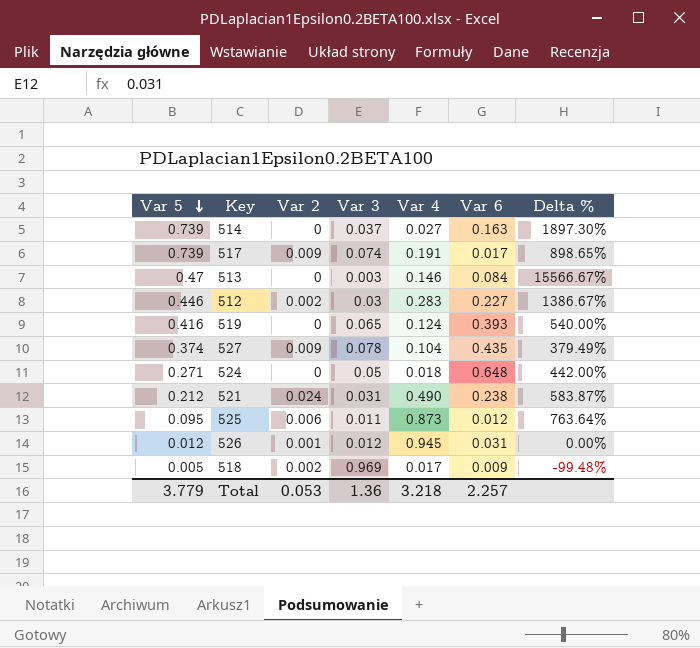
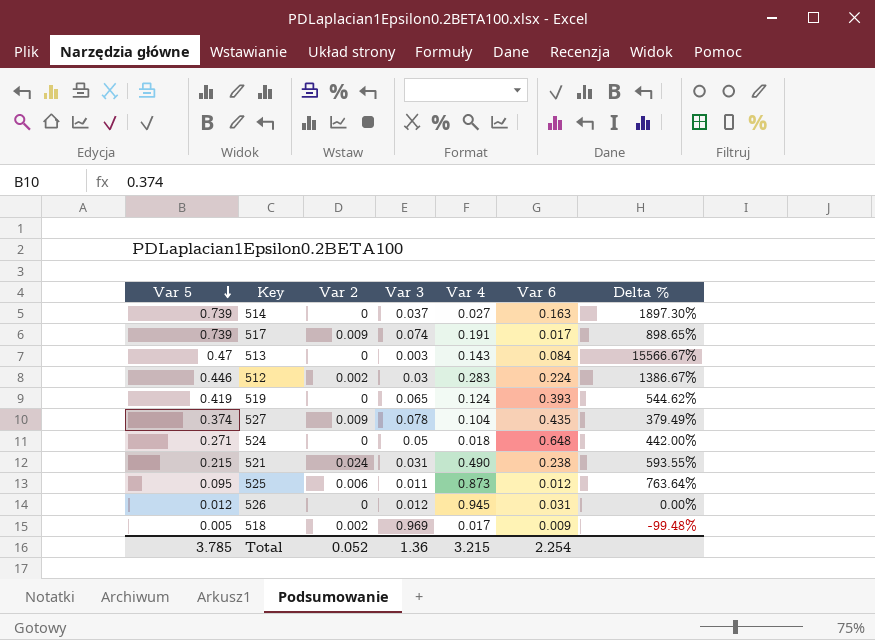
513 | Var 4: 0.146 -> 0.143
512 | Var 6: 0.227 -> 0.224
519 | Var 5: 0.416 -> 0.419
519 | Delta %: 540.00% -> 544.62%
521 | Var 5: 0.212 -> 0.215
521 | Delta %: 583.87% -> 593.55%
526 | Var 2: 0.001 -> 0
Total | Var 5: 3.779 -> 3.785
Total | Var 2: 0.053 -> 0.052
Total | Var 4: 3.218 -> 3.215
Total | Var 6: 2.257 -> 2.254

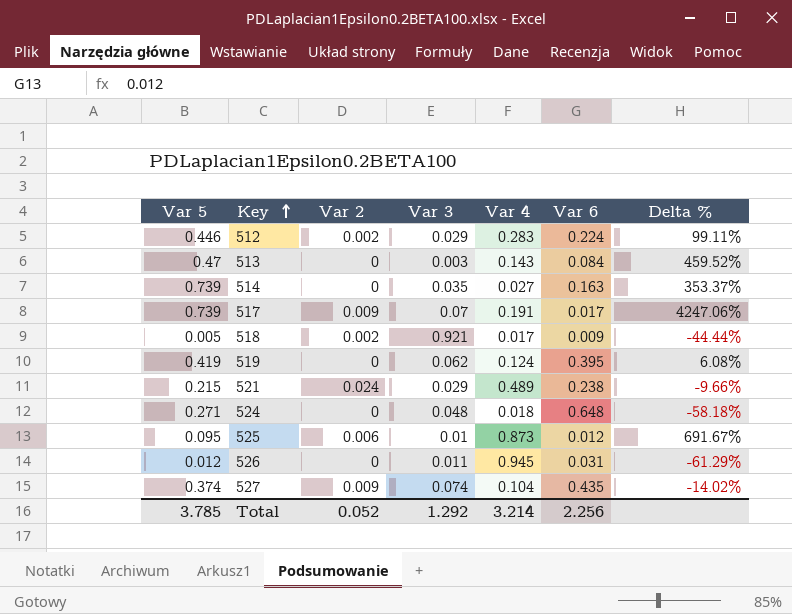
row order: Var 5 descending -> Key ascending
column Delta % | formula: ([Var 5] - [Var 3]) / [Var 3] -> ([Var 5] - [Var 6]) / [Var 6]
512 | Var 3: 0.03 -> 0.029
514 | Var 3: 0.037 -> 0.035
517 | Var 3: 0.074 -> 0.07
518 | Var 3: 0.969 -> 0.921
519 | Var 3: 0.065 -> 0.062
519 | Var 6: 0.393 -> 0.395
521 | Var 3: 0.031 -> 0.029
521 | Var 4: 0.490 -> 0.489
524 | Var 3: 0.05 -> 0.048
525 | Var 3: 0.011 -> 0.01
526 | Var 3: 0.012 -> 0.011
527 | Var 3: 0.078 -> 0.074
Total | Var 3: 1.36 -> 1.292
Total | Var 4: 3.215 -> 3.214
Total | Var 6: 2.254 -> 2.256

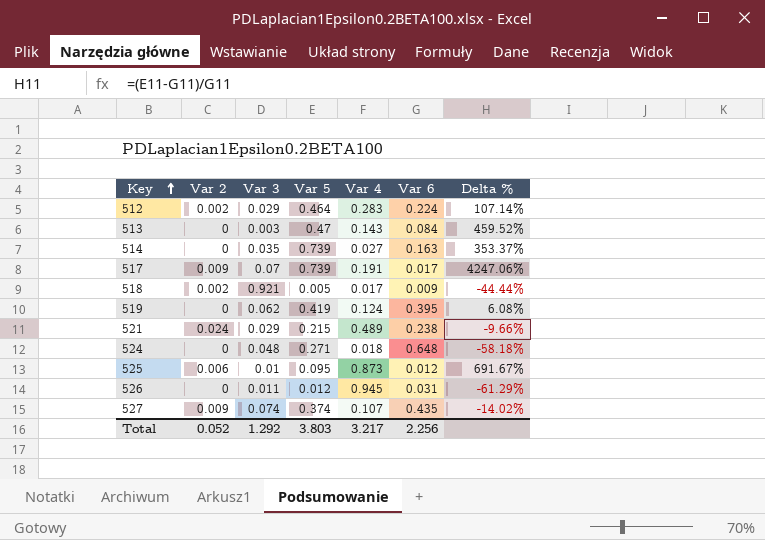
column Var 5 | position: 1 -> 4
512 | Var 5: 0.446 -> 0.464
512 | Delta %: 99.11% -> 107.14%
527 | Var 4: 0.104 -> 0.107
Total | Var 5: 3.785 -> 3.803
Total | Var 4: 3.214 -> 3.217

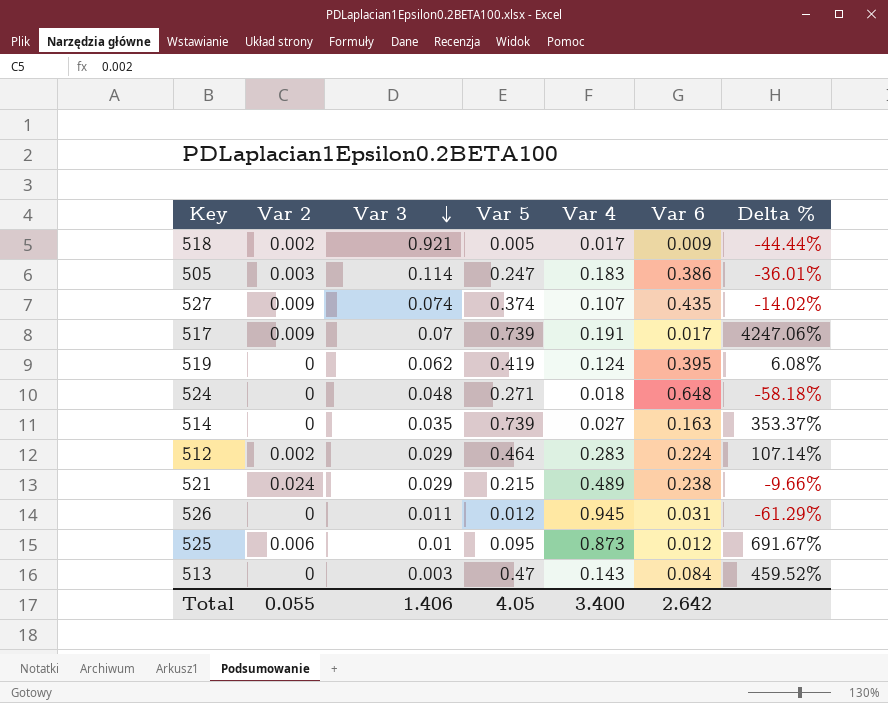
row order: Key ascending -> Var 3 descending
row 505: none -> 0.003 | 0.114 | 0.247 | 0.183 | 0.386 | -36.01%
Total | Var 2: 0.052 -> 0.055
Total | Var 3: 1.292 -> 1.406
Total | Var 5: 3.803 -> 4.05
Total | Var 4: 3.217 -> 3.400
Total | Var 6: 2.256 -> 2.642

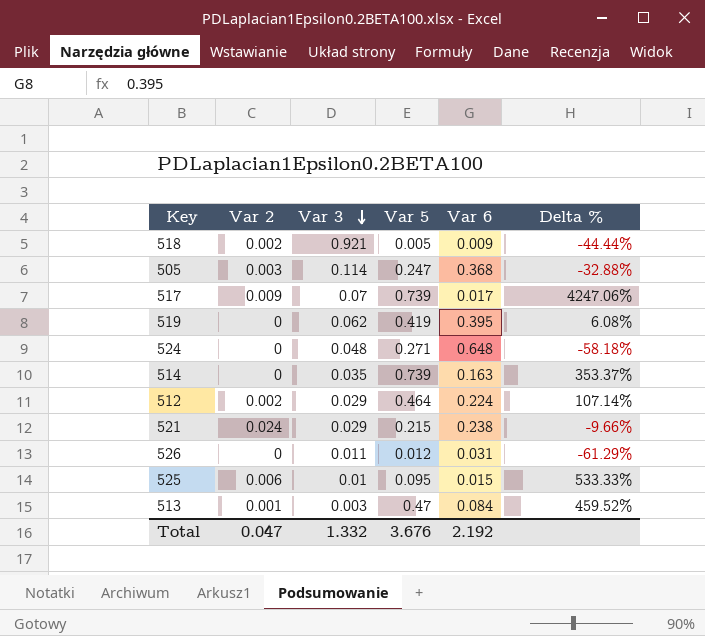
column Var 4 | position: 5 -> none
row 527: 0.009 | 0.074 | 0.374 | 0.107 | 0.435 | -14.02% -> none
505 | Var 6: 0.386 -> 0.368
505 | Delta %: -36.01% -> -32.88%
525 | Var 6: 0.012 -> 0.015
525 | Delta %: 691.67% -> 533.33%
513 | Var 2: 0 -> 0.001
Total | Var 2: 0.055 -> 0.047
Total | Var 3: 1.406 -> 1.332
Total | Var 5: 4.05 -> 3.676
Total | Var 6: 2.642 -> 2.192

